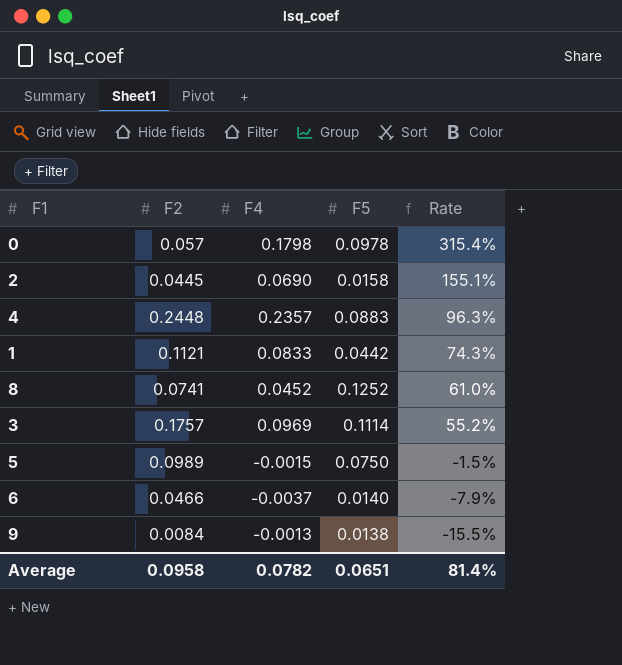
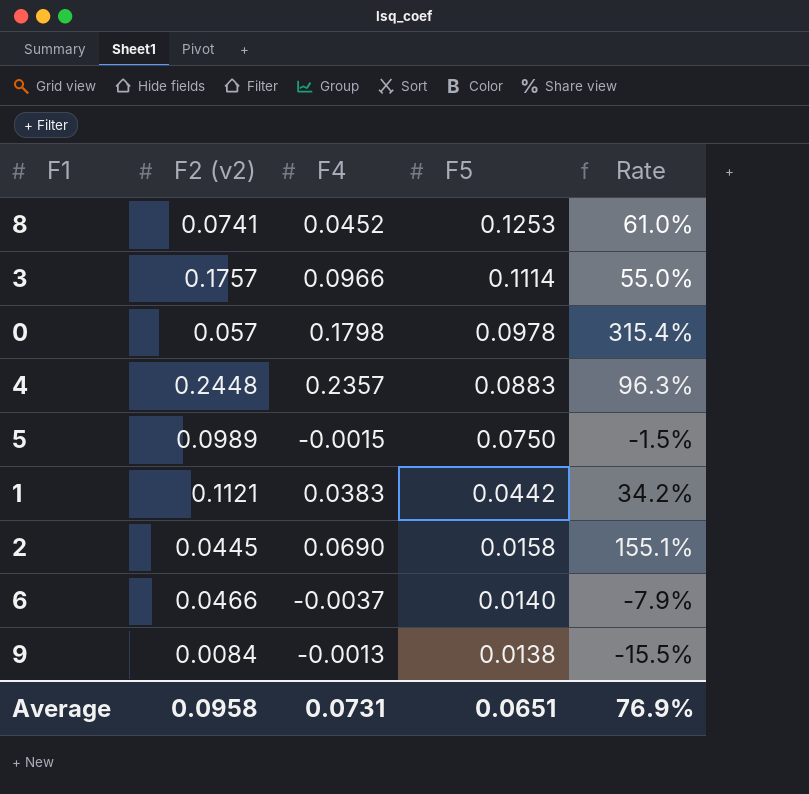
row order: Rate descending -> F5 descending
column name: F2 -> F2 (v2)
8 | F5: 0.1252 -> 0.1253
3 | F4: 0.0969 -> 0.0966
3 | Rate: 55.2% -> 55.0%
1 | F4: 0.0833 -> 0.0383
1 | Rate: 74.3% -> 34.2%
Average | F4: 0.0782 -> 0.0731
Average | Rate: 81.4% -> 76.9%

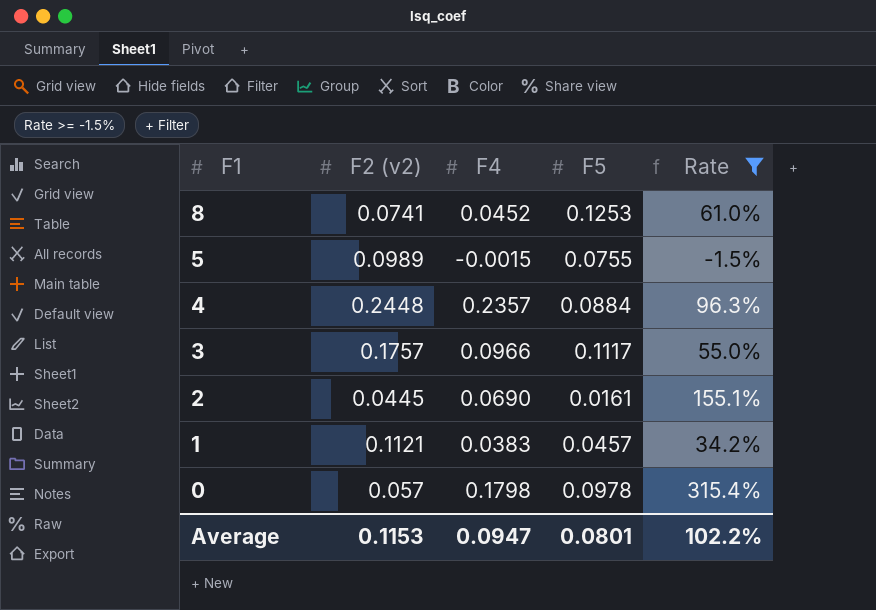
filter: none -> Rate >= -1.5%
row order: F5 descending -> F1 descending
5 | F5: 0.0750 -> 0.0755
4 | F5: 0.0883 -> 0.0884
3 | F5: 0.1114 -> 0.1117
2 | F5: 0.0158 -> 0.0161
1 | F5: 0.0442 -> 0.0457
Average | F2 (v2): 0.0958 -> 0.1153
Average | F4: 0.0731 -> 0.0947
Average | F5: 0.0651 -> 0.0801
Average | Rate: 76.9% -> 102.2%

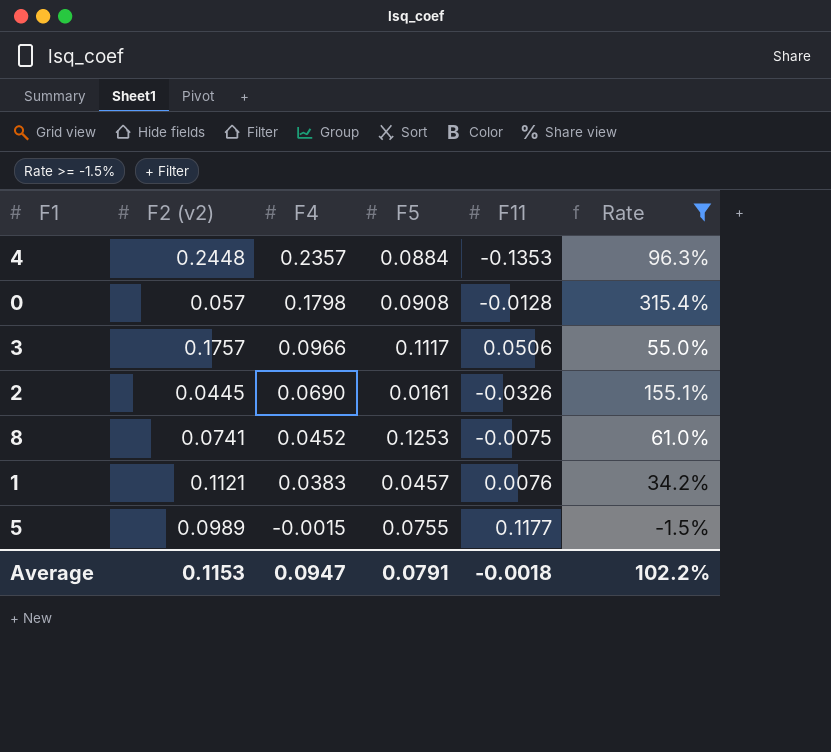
row order: F1 descending -> F4 descending
column F11 | position: none -> 5
0 | F5: 0.0978 -> 0.0908
Average | F5: 0.0801 -> 0.0791

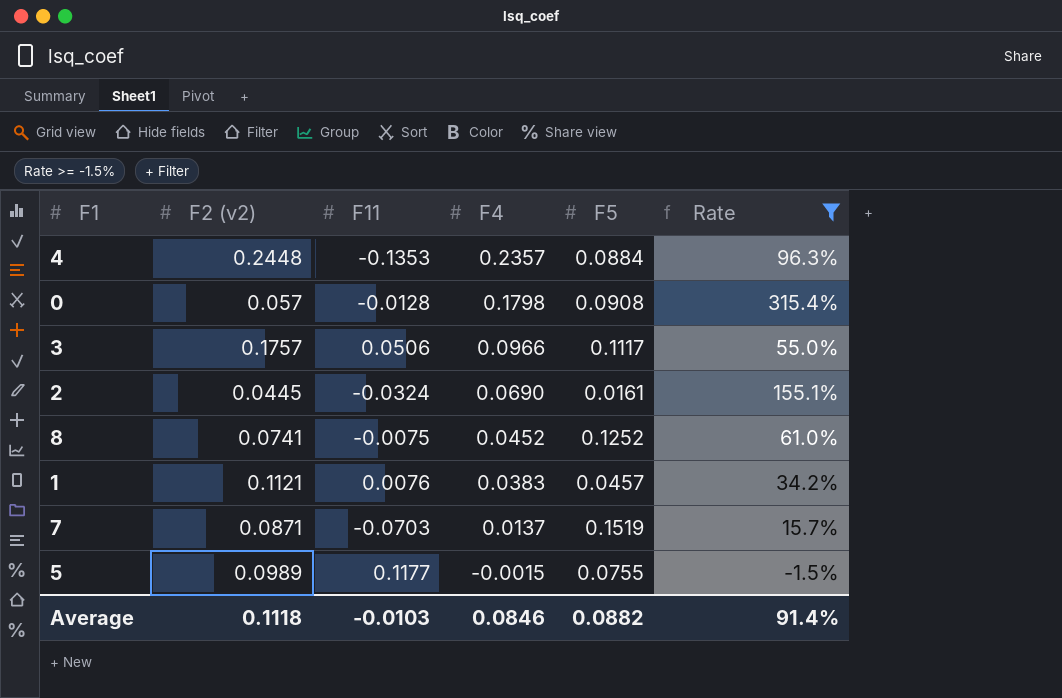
column F11 | position: 5 -> 3
2 | F11: -0.0326 -> -0.0324
8 | F5: 0.1253 -> 0.1252
row 7: none -> 0.0871 | -0.0703 | 0.0137 | 0.1519 | 15.7%
Average | F2 (v2): 0.1153 -> 0.1118
Average | F11: -0.0018 -> -0.0103
Average | F4: 0.0947 -> 0.0846
Average | F5: 0.0791 -> 0.0882
Average | Rate: 102.2% -> 91.4%

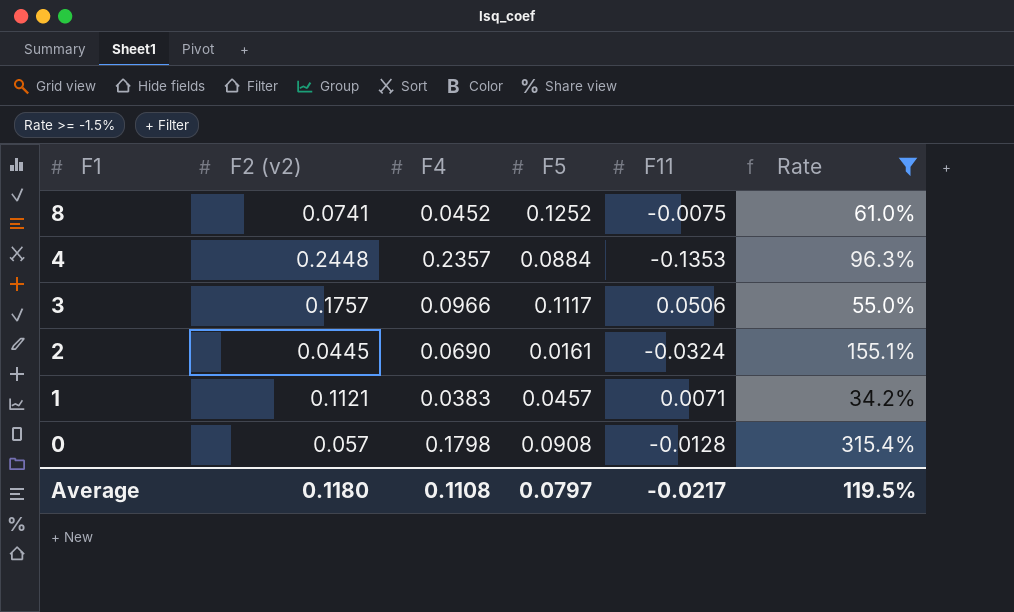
row order: F4 descending -> F1 descending
column F11 | position: 3 -> 5
row 7: 0.0871 | -0.0703 | 0.0137 | 0.1519 | 15.7% -> none
row 5: 0.0989 | 0.1177 | -0.0015 | 0.0755 | -1.5% -> none
1 | F11: 0.0076 -> 0.0071
Average | F2 (v2): 0.1118 -> 0.1180
Average | F4: 0.0846 -> 0.1108
Average | F5: 0.0882 -> 0.0797
Average | F11: -0.0103 -> -0.0217
Average | Rate: 91.4% -> 119.5%

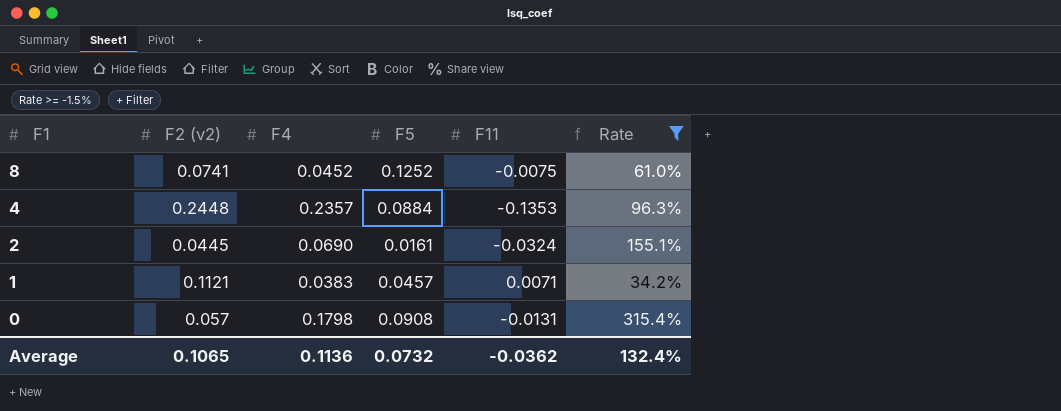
row 3: 0.1757 | 0.0966 | 0.1117 | 0.0506 | 55.0% -> none
0 | F11: -0.0128 -> -0.0131
Average | F2 (v2): 0.1180 -> 0.1065
Average | F4: 0.1108 -> 0.1136
Average | F5: 0.0797 -> 0.0732
Average | F11: -0.0217 -> -0.0362
Average | Rate: 119.5% -> 132.4%

